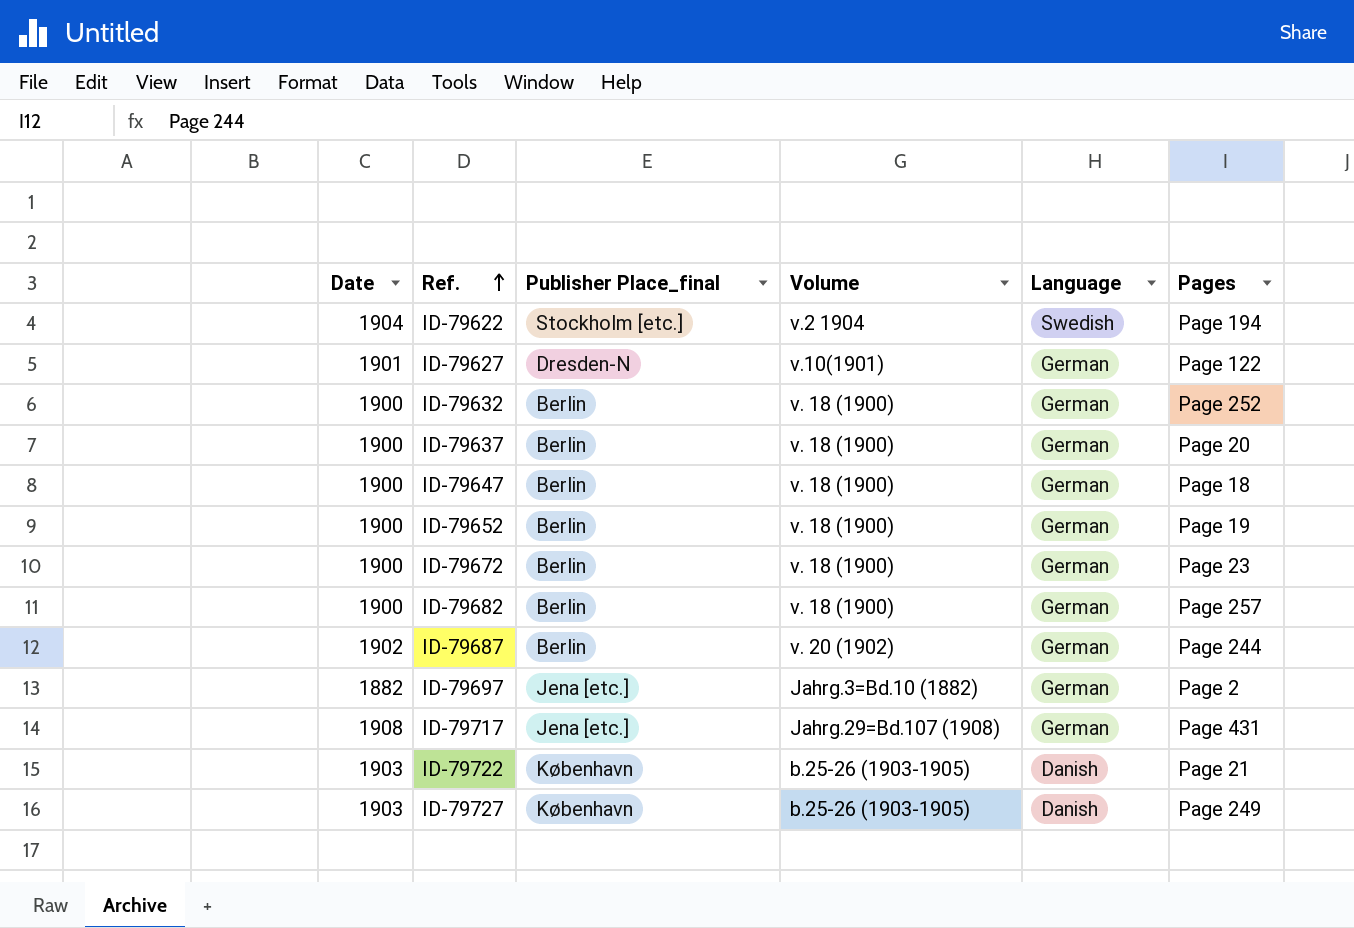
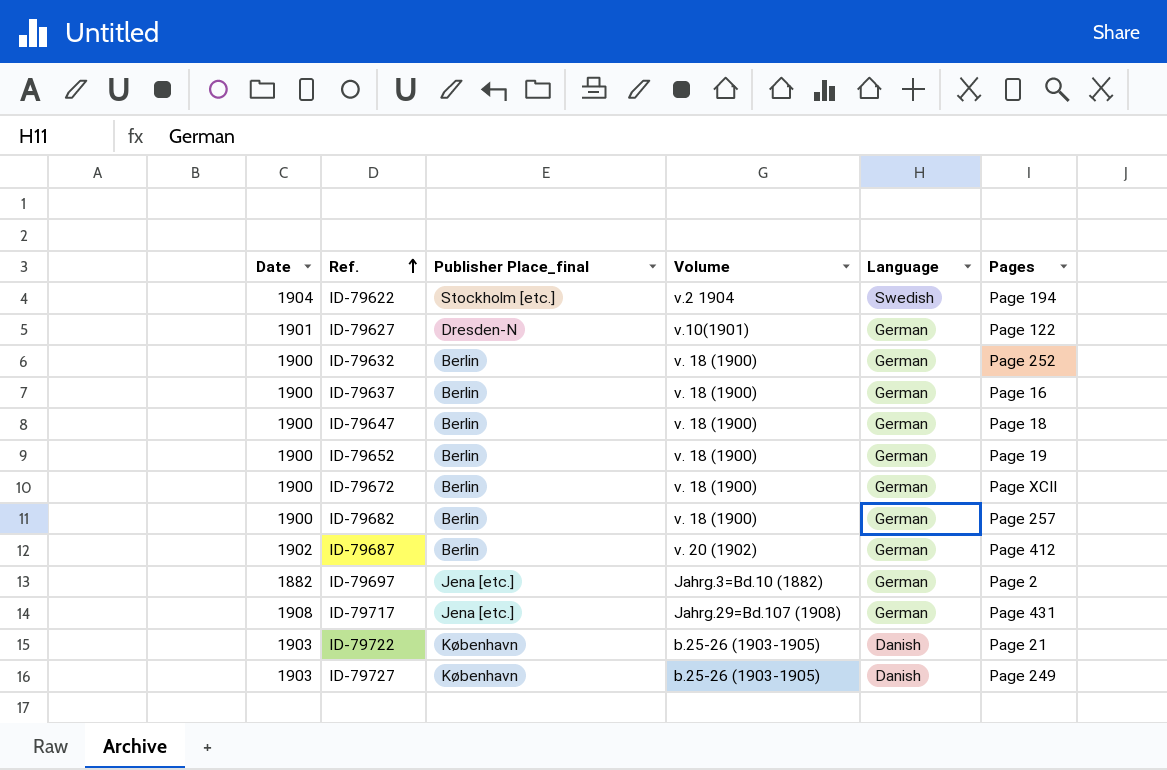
ID-79637 | Pages: Page 20 -> Page 16
ID-79672 | Pages: Page 23 -> Page XCII
ID-79687 | Pages: Page 244 -> Page 412

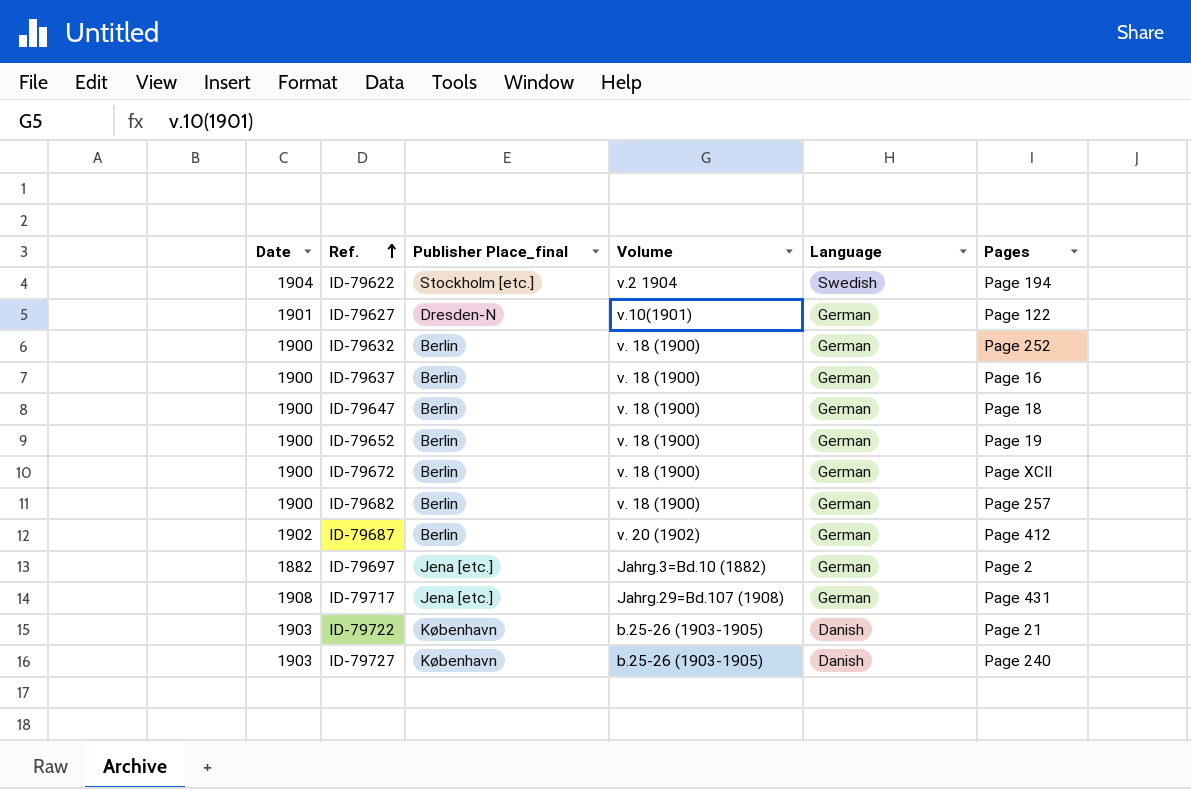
ID-79727 | Pages: Page 249 -> Page 240

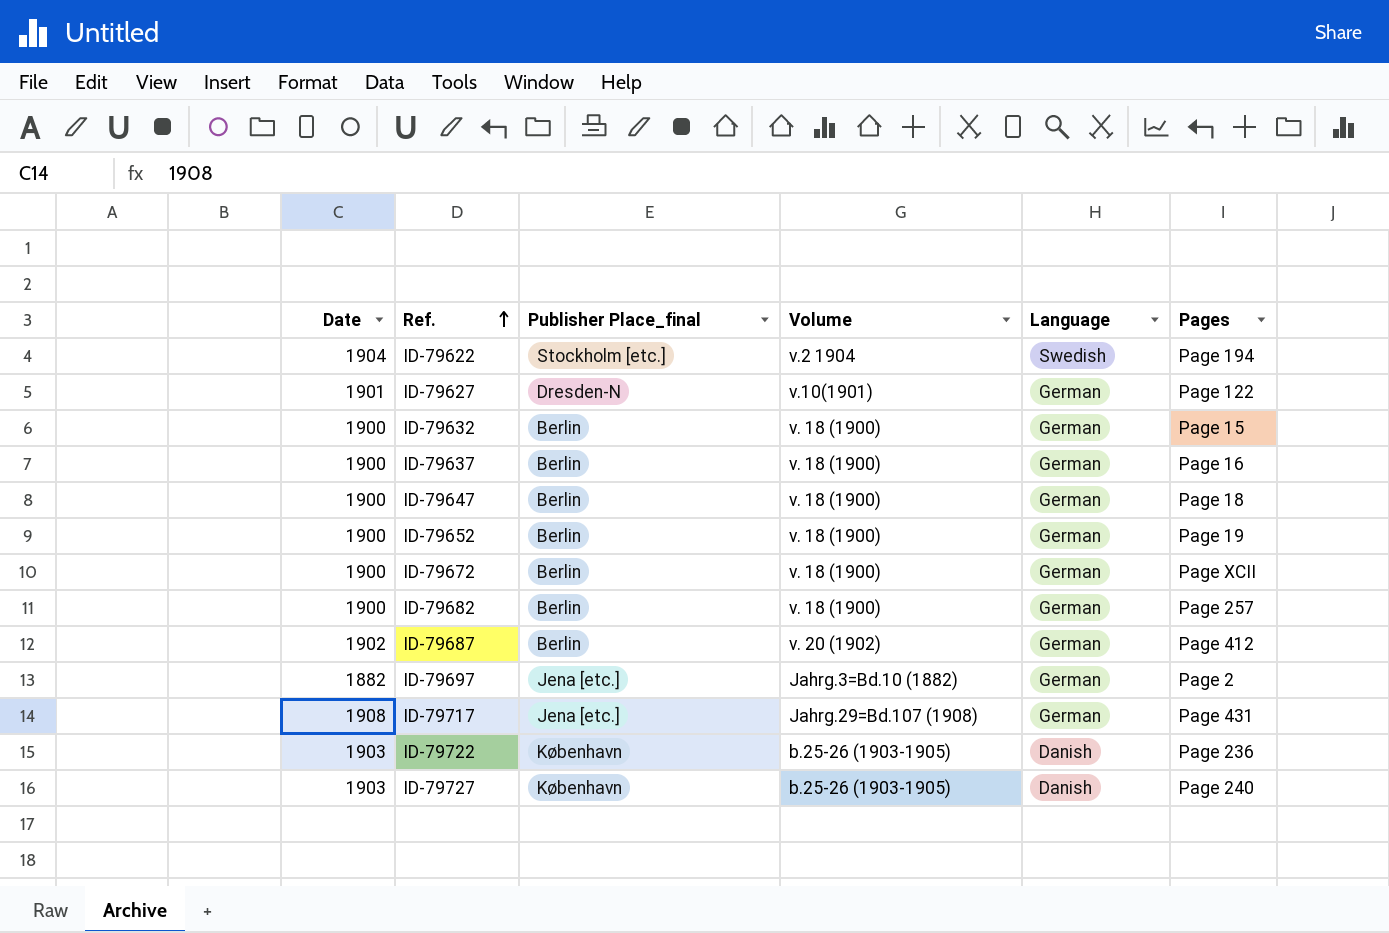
ID-79632 | Pages: Page 252 -> Page 15
ID-79722 | Pages: Page 21 -> Page 236

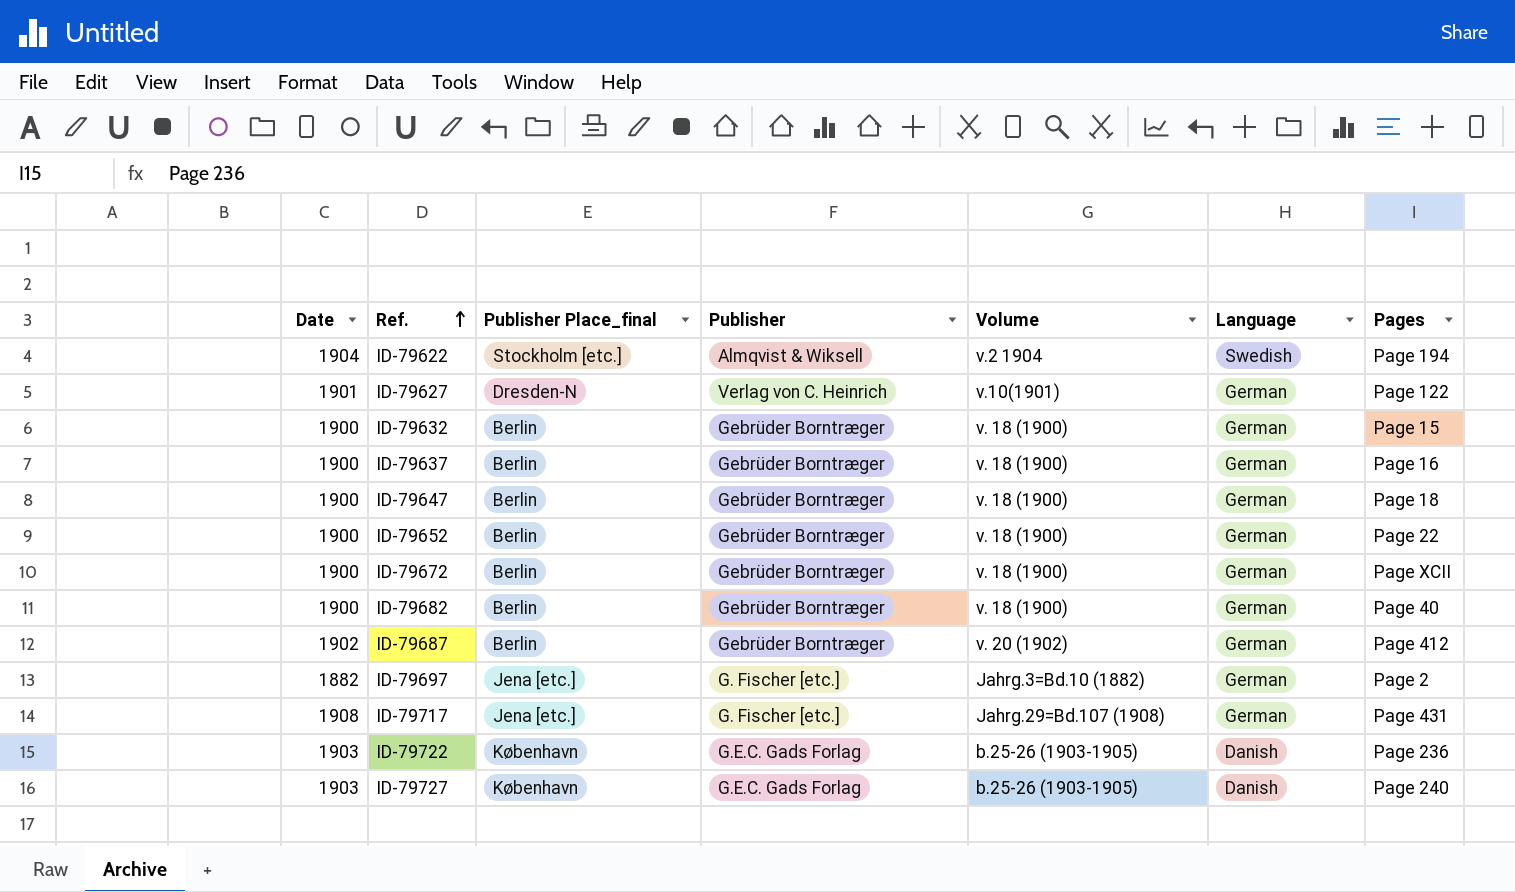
column Publisher | position: none -> 4
ID-79652 | Pages: Page 19 -> Page 22
ID-79682 | Pages: Page 257 -> Page 40

